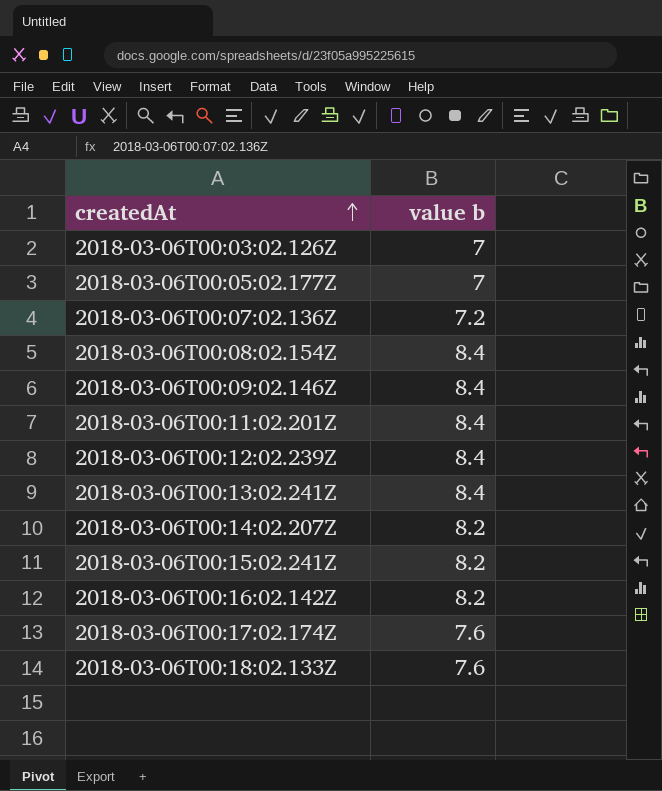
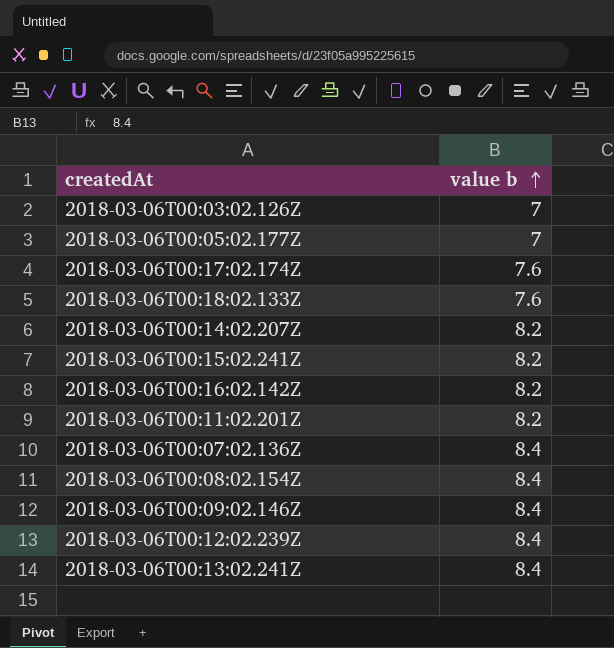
row order: createdAt ascending -> value b ascending
2018-03-06T00:11:02.201Z | value b: 8.4 -> 8.2
2018-03-06T00:07:02.136Z | value b: 7.2 -> 8.4

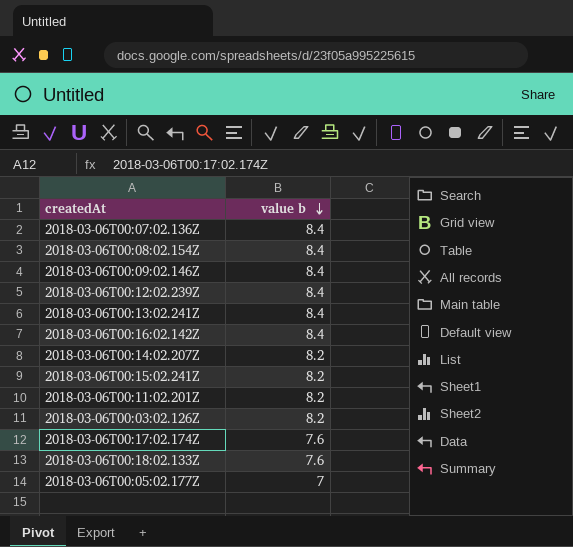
row order: value b ascending -> value b descending
2018-03-06T00:16:02.142Z | value b: 8.2 -> 8.4
2018-03-06T00:03:02.126Z | value b: 7 -> 8.2

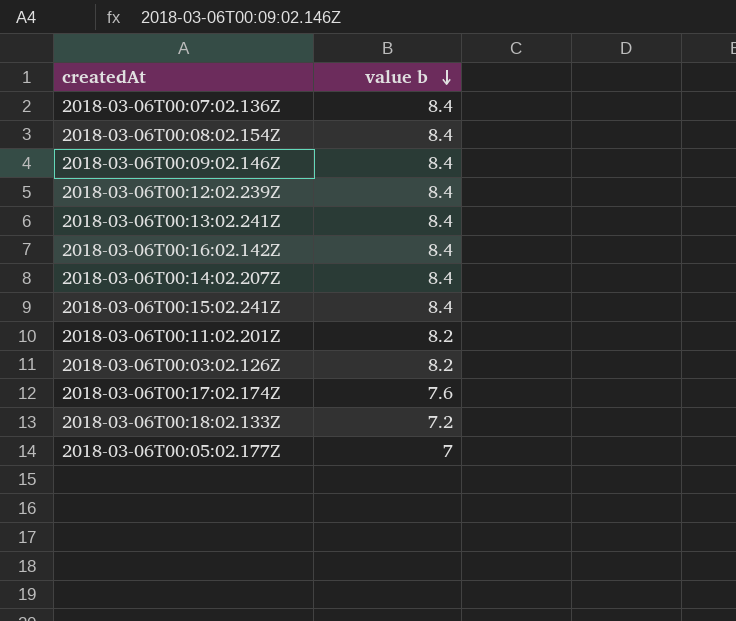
2018-03-06T00:14:02.207Z | value b: 8.2 -> 8.4
2018-03-06T00:15:02.241Z | value b: 8.2 -> 8.4
2018-03-06T00:18:02.133Z | value b: 7.6 -> 7.2

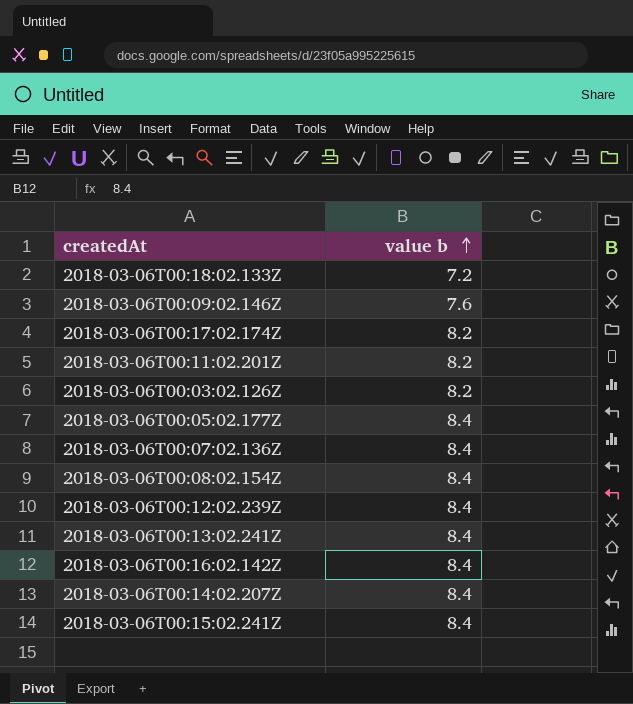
row order: value b descending -> value b ascending
2018-03-06T00:09:02.146Z | value b: 8.4 -> 7.6
2018-03-06T00:17:02.174Z | value b: 7.6 -> 8.2
2018-03-06T00:05:02.177Z | value b: 7 -> 8.4

